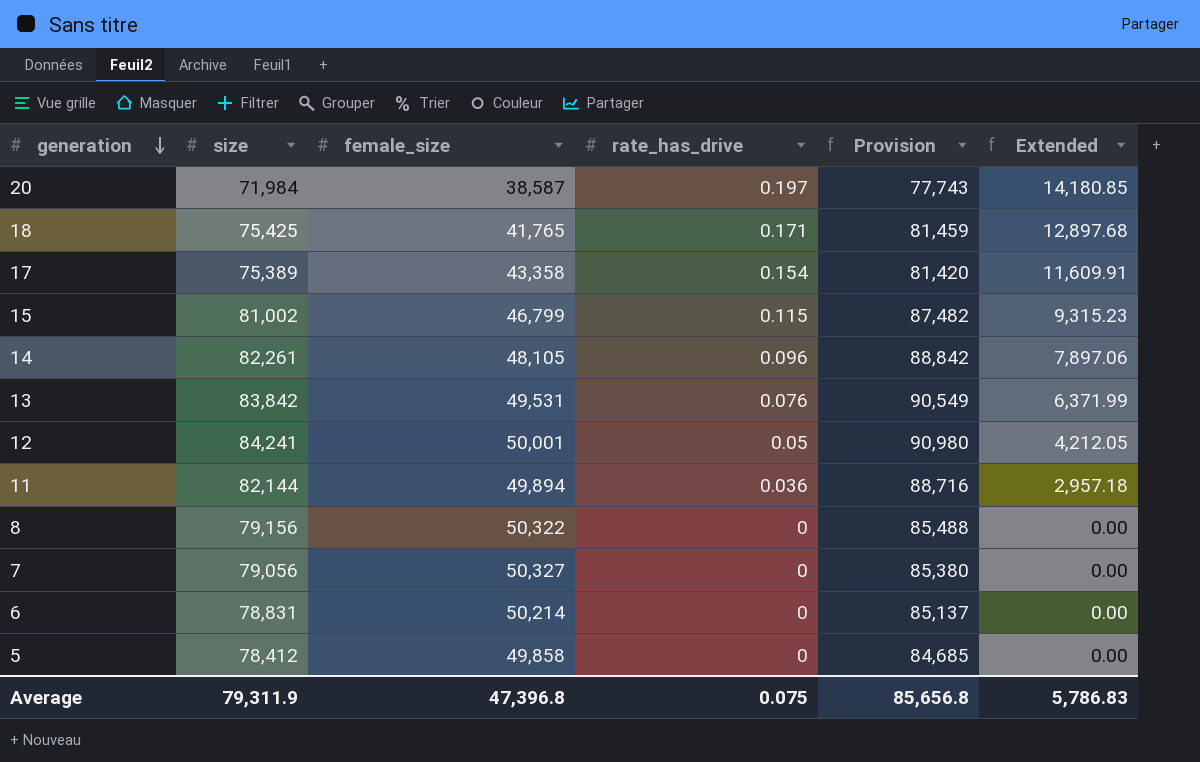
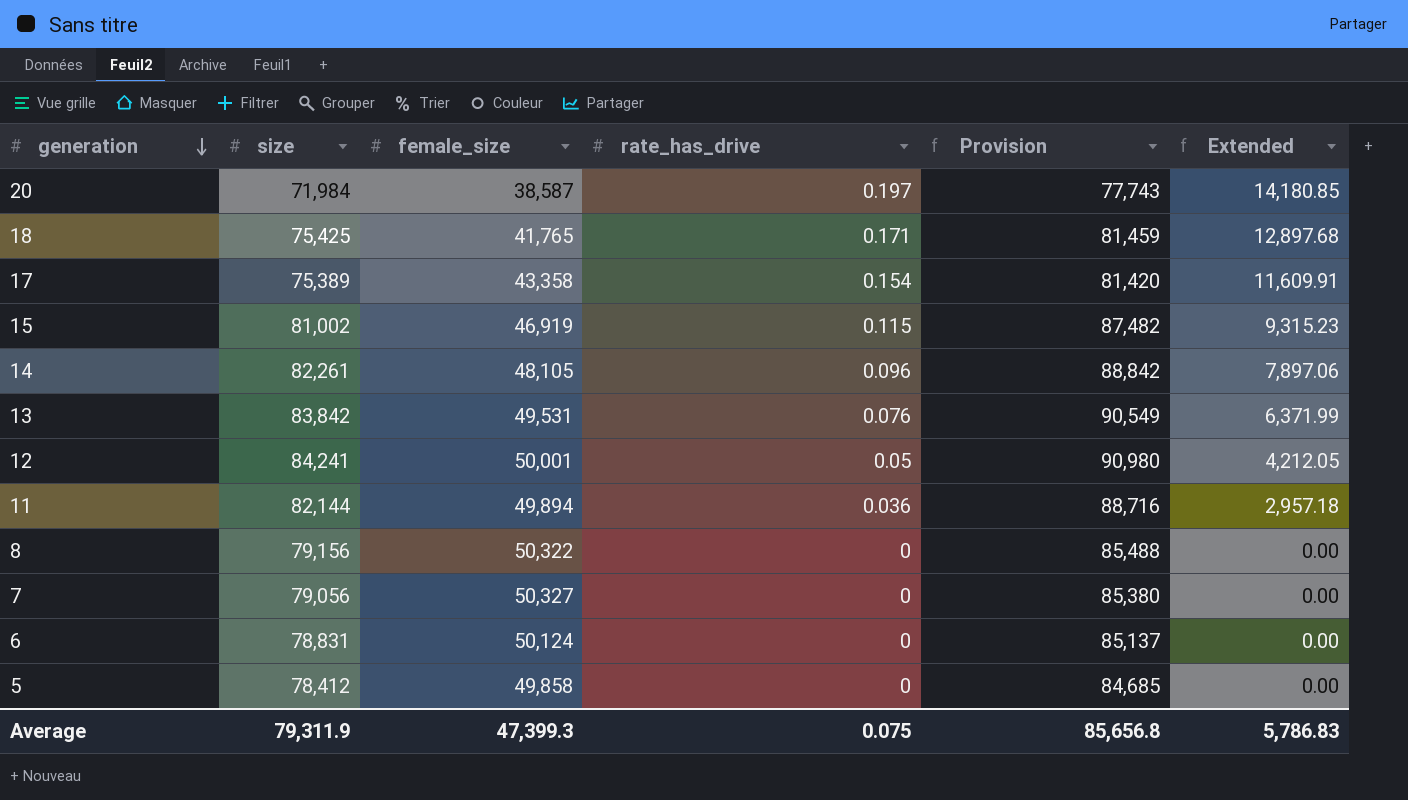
15 | female_size: 46,799 -> 46,919
6 | female_size: 50,214 -> 50,124
Average | female_size: 47,396.8 -> 47,399.3

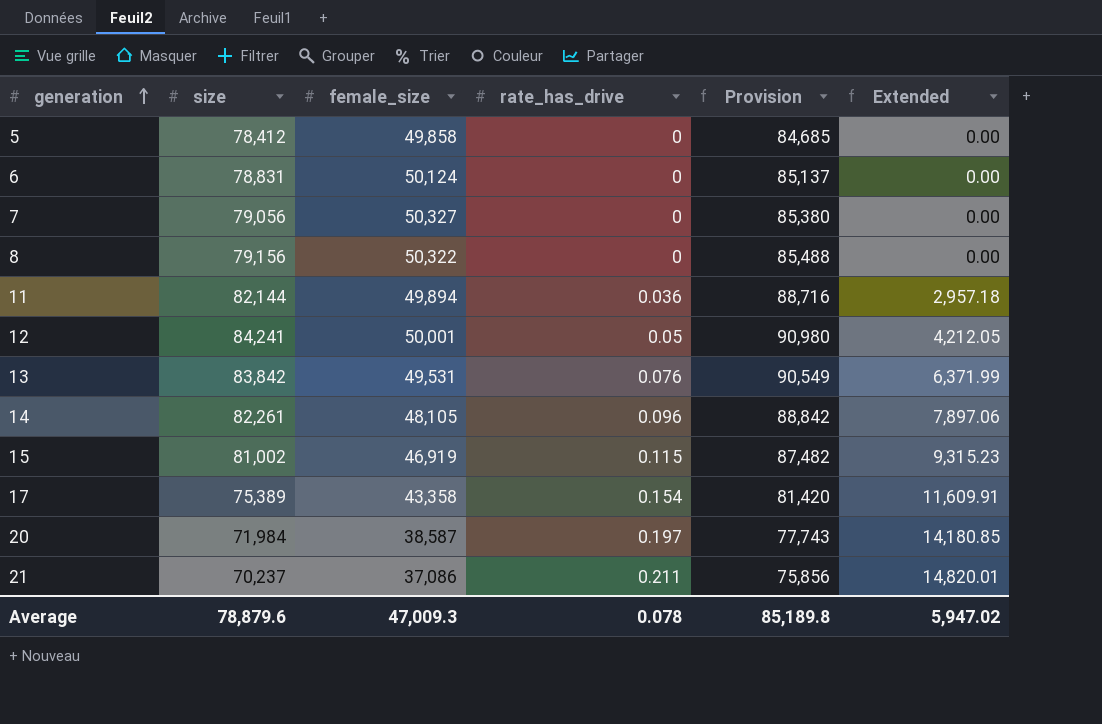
row order: generation descending -> generation ascending
row 18: 75,425 | 41,765 | 0.171 | 81,459 | 12,897.68 -> none
row 21: none -> 70,237 | 37,086 | 0.211 | 75,856 | 14,820.01
Average | size: 79,311.9 -> 78,879.6
Average | female_size: 47,399.3 -> 47,009.3
Average | rate_has_drive: 0.075 -> 0.078
Average | Provision: 85,656.8 -> 85,189.8
Average | Extended: 5,786.83 -> 5,947.02

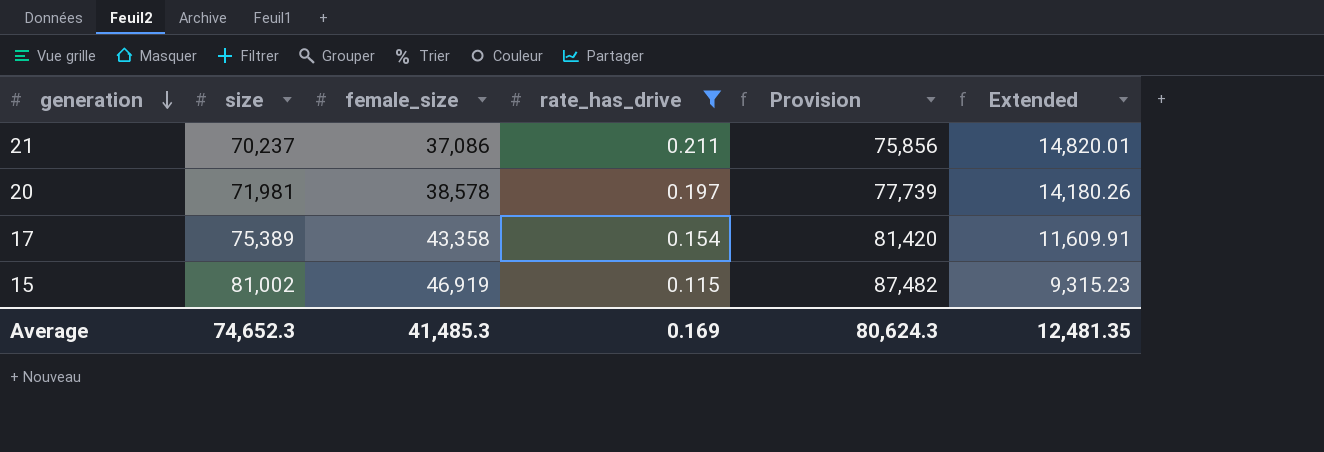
filter: none -> rate_has_drive >= 0.115
row order: generation ascending -> generation descending
20 | size: 71,984 -> 71,981
20 | female_size: 38,587 -> 38,578
20 | Provision: 77,743 -> 77,739
20 | Extended: 14,180.85 -> 14,180.26
Average | size: 78,879.6 -> 74,652.3
Average | female_size: 47,009.3 -> 41,485.3
Average | rate_has_drive: 0.078 -> 0.169
Average | Provision: 85,189.8 -> 80,624.3
Average | Extended: 5,947.02 -> 12,481.35

